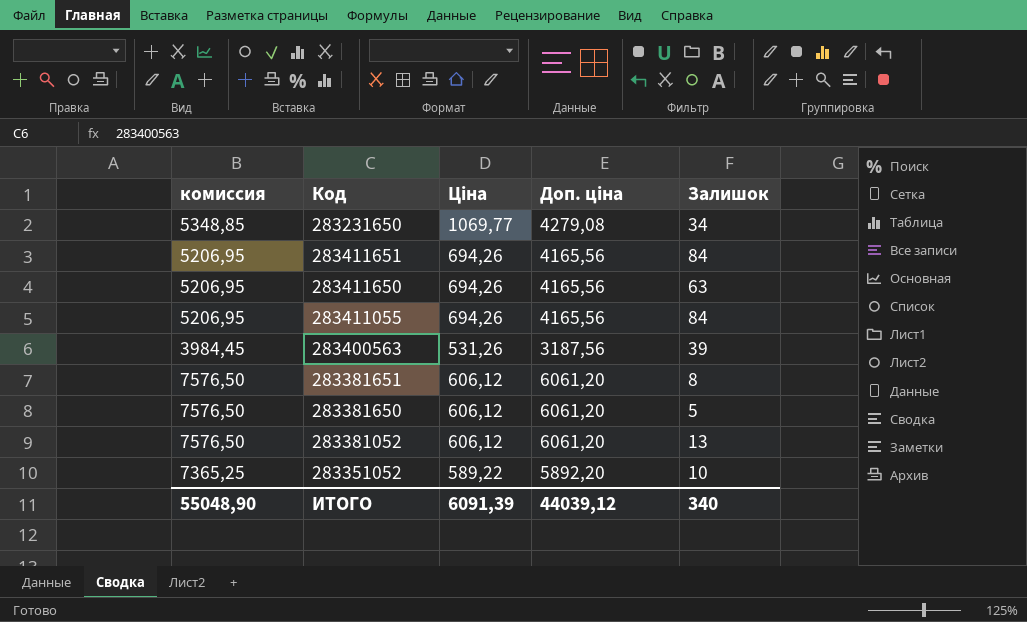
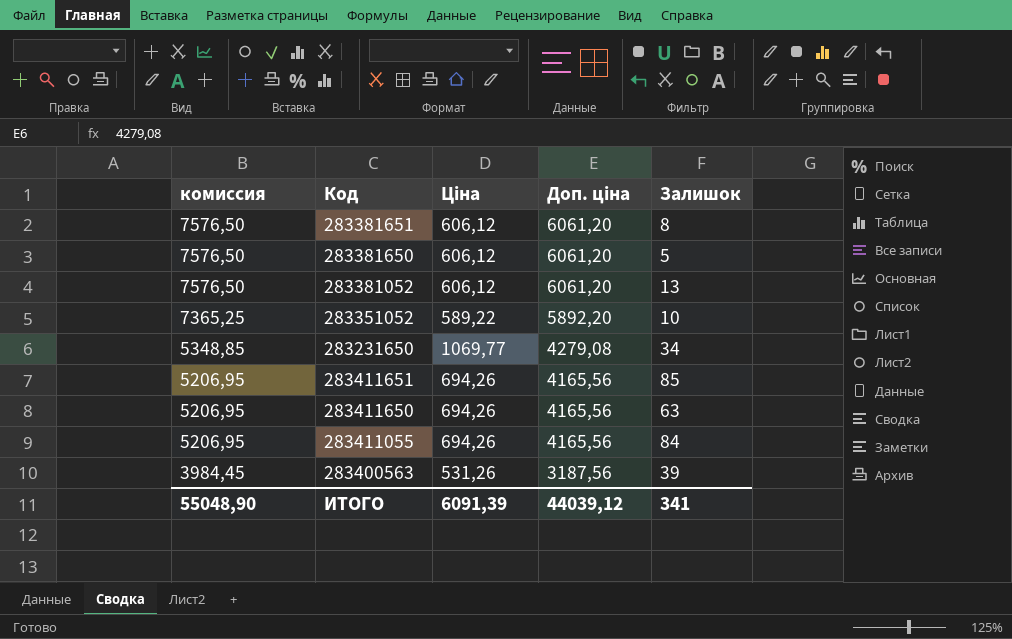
row order: none -> комиссия descending
283411651 | Залишок: 84 -> 85
ИТОГО | Залишок: 340 -> 341

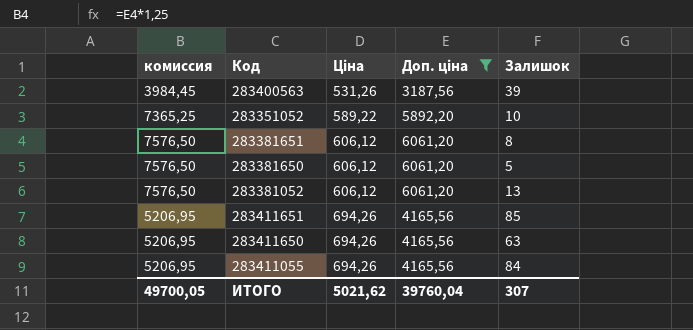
filter: none -> Доп. ціна != 4279,08
row order: комиссия descending -> Ціна ascending
ИТОГО | комиссия: 55048,90 -> 49700,05
ИТОГО | Ціна: 6091,39 -> 5021,62
ИТОГО | Доп. ціна: 44039,12 -> 39760,04
ИТОГО | Залишок: 341 -> 307

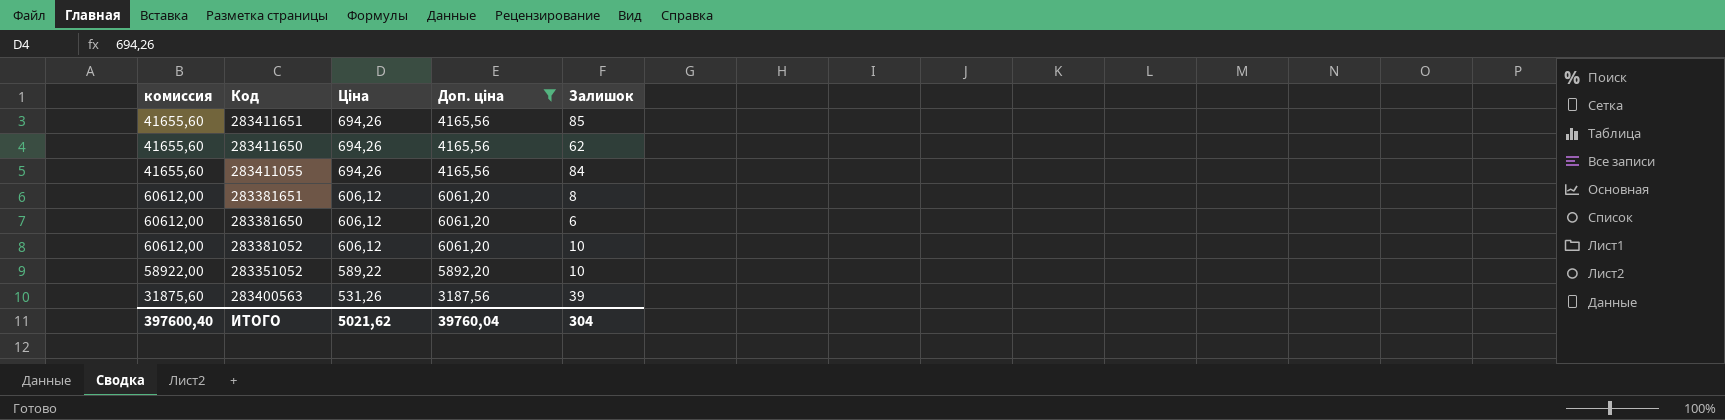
row order: Ціна ascending -> Ціна descending
column комиссия | formula: [Доп. ціна] * 1,25 -> [Доп. ціна] * 10
283411650 | Залишок: 63 -> 62
283381650 | Залишок: 5 -> 6
283381052 | Залишок: 13 -> 10
ИТОГО | комиссия: 49700,05 -> 397600,40
ИТОГО | Залишок: 307 -> 304

